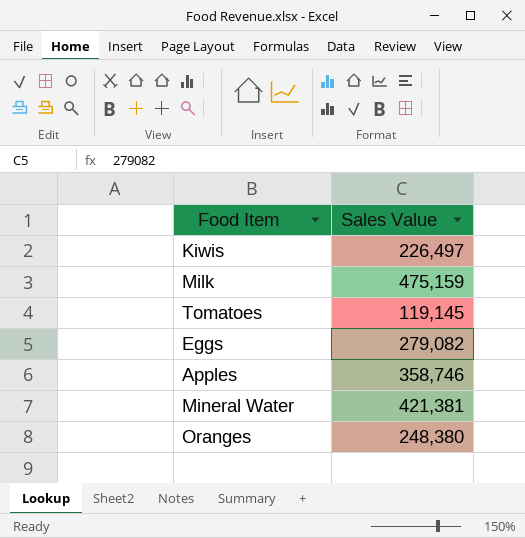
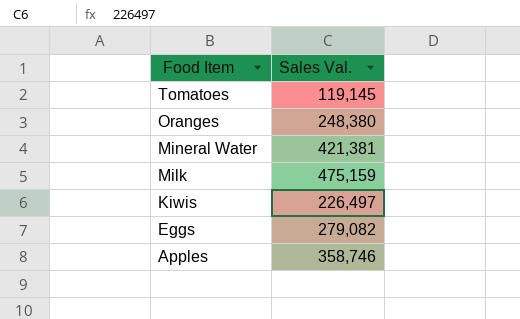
row order: none -> Food Item descending
column name: Sales Value -> Sales Val.

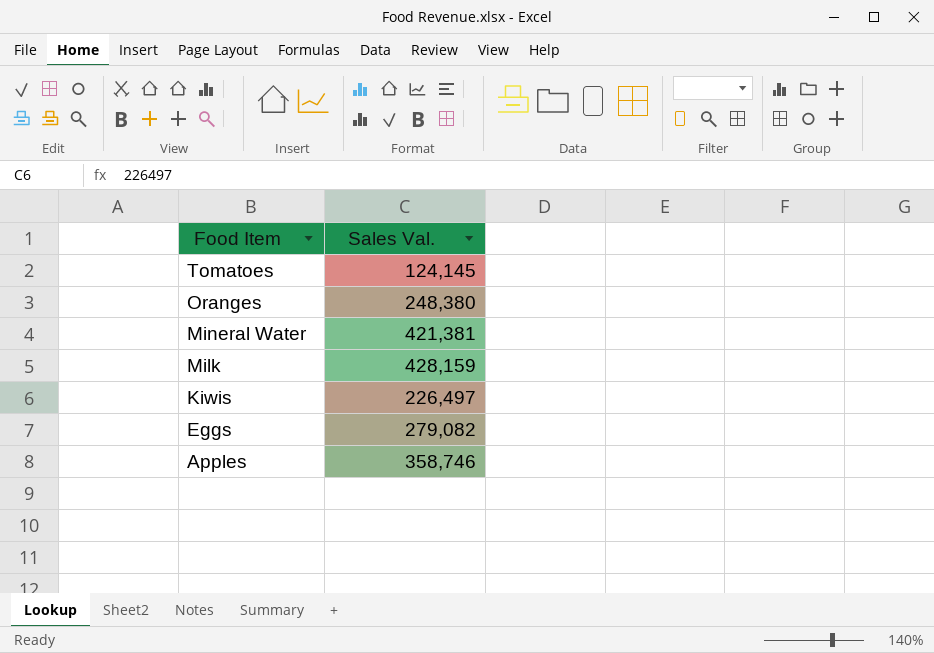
Tomatoes | Sales Val.: 119,145 -> 124,145
Milk | Sales Val.: 475,159 -> 428,159

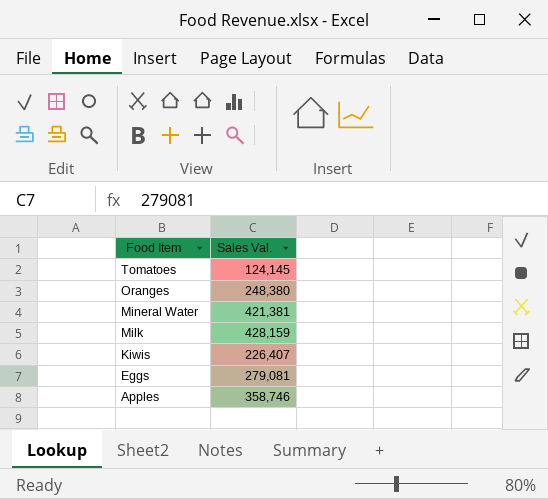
Kiwis | Sales Val.: 226,497 -> 226,407
Eggs | Sales Val.: 279,082 -> 279,081

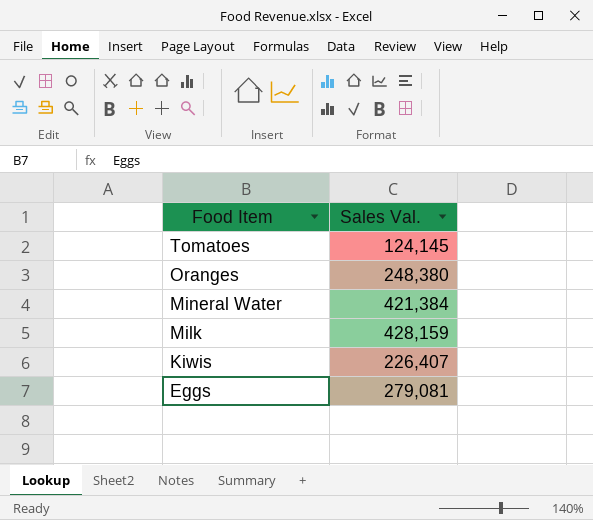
row Apples: 358,746 -> none
Mineral Water | Sales Val.: 421,381 -> 421,384

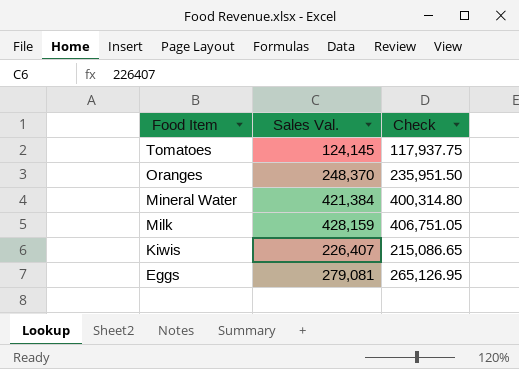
column Check | formula: none -> [Sales Val.] * 0.95
Oranges | Sales Val.: 248,380 -> 248,370

